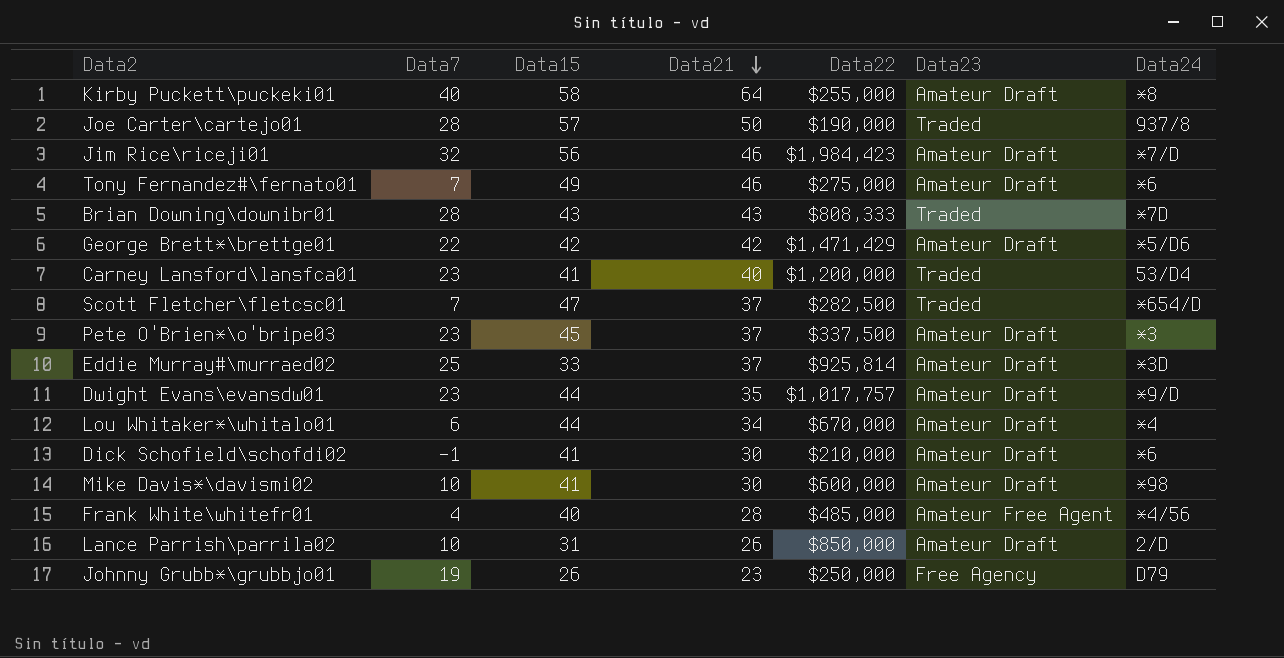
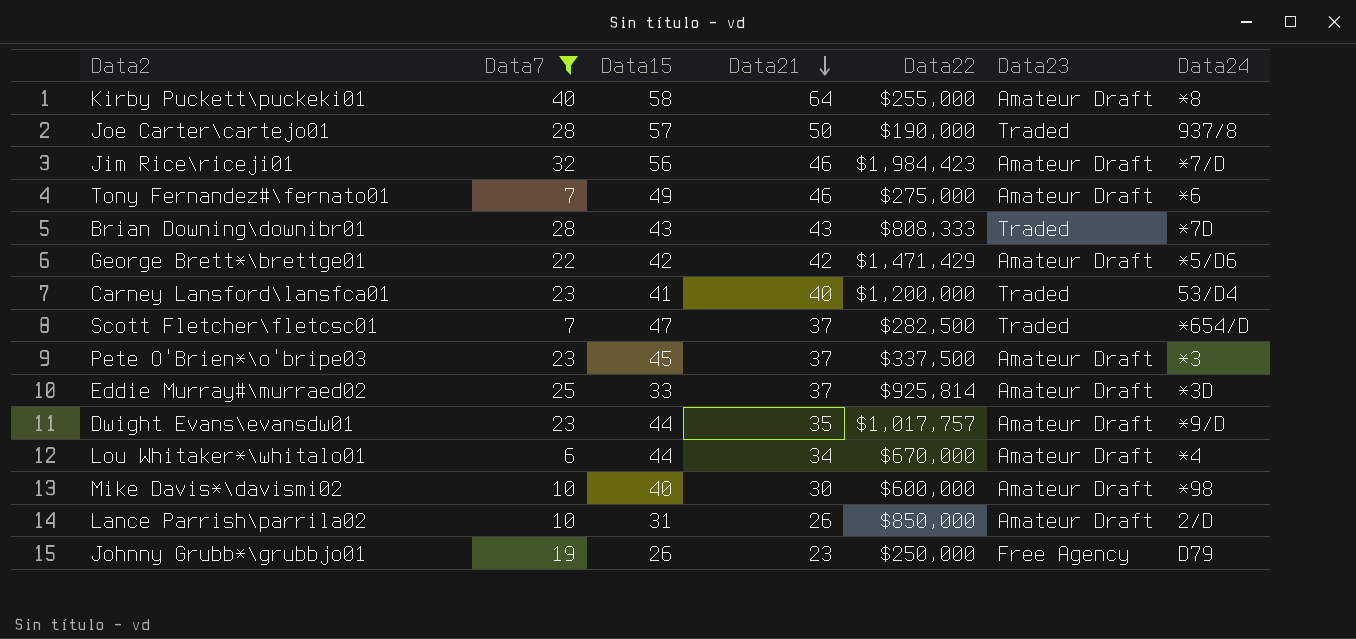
filter: none -> Data7 >= 6
Mike Davis*\davismi02 | Data15: 41 -> 40

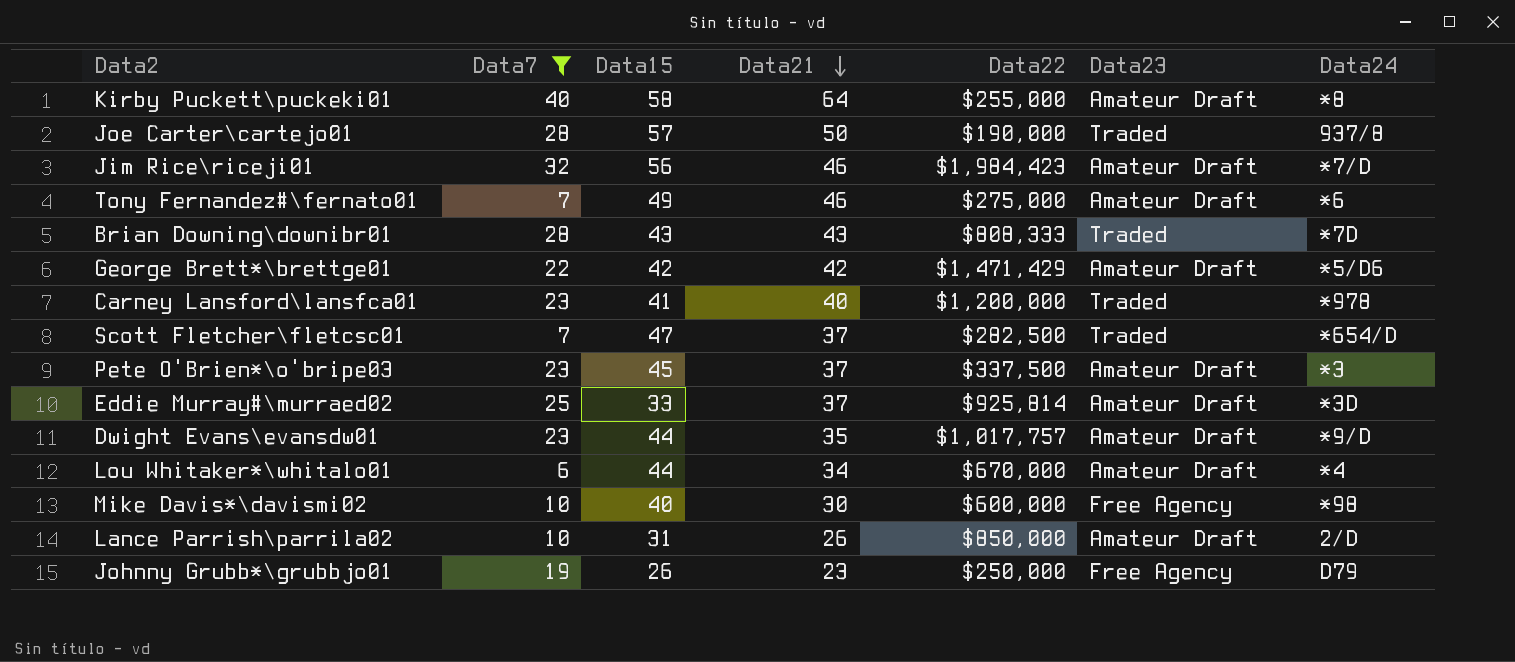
Carney Lansford\lansfca01 | Data24: 53/D4 -> *978
Mike Davis*\davismi02 | Data23: Amateur Draft -> Free Agency

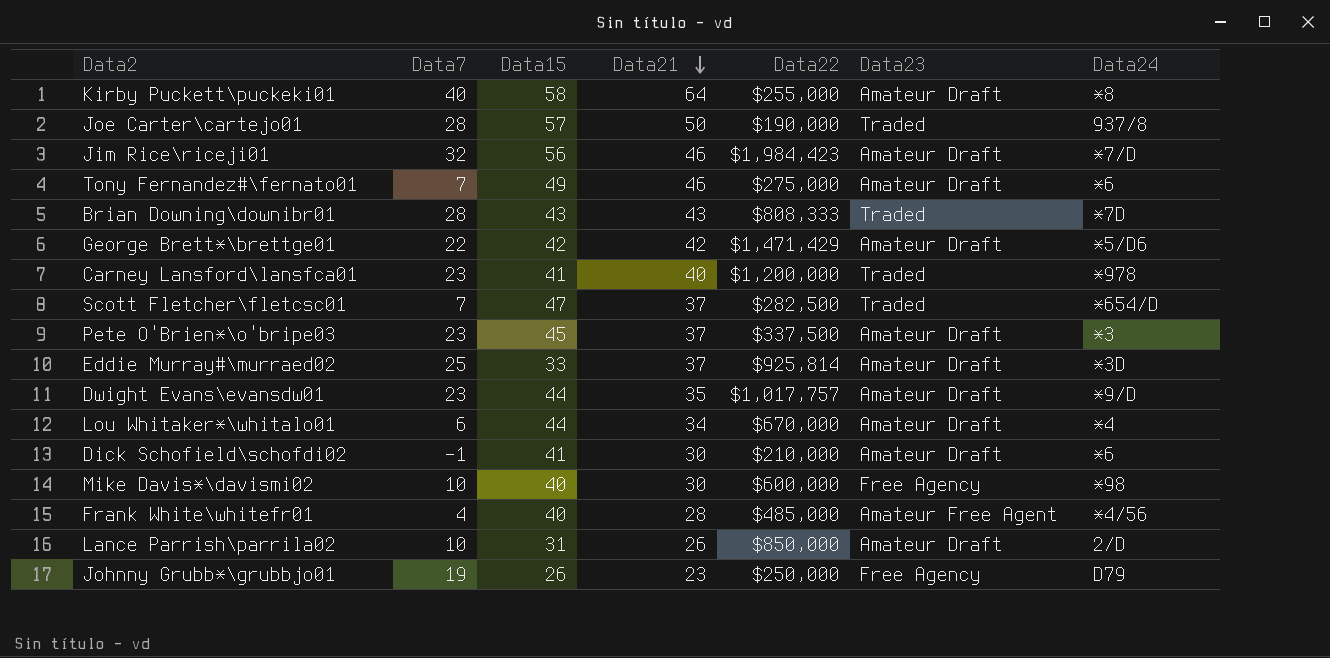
filter: Data7 >= 6 -> none

